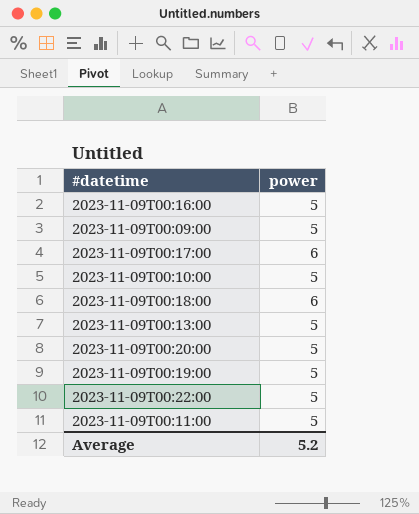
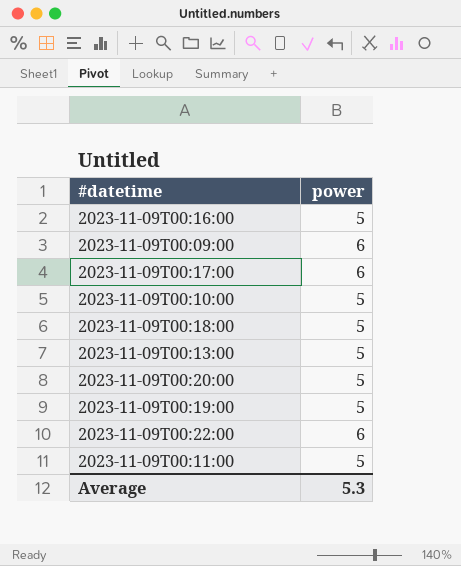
2023-11-09T00:09:00 | power: 5 -> 6
2023-11-09T00:18:00 | power: 6 -> 5
2023-11-09T00:22:00 | power: 5 -> 6
Average | power: 5.2 -> 5.3

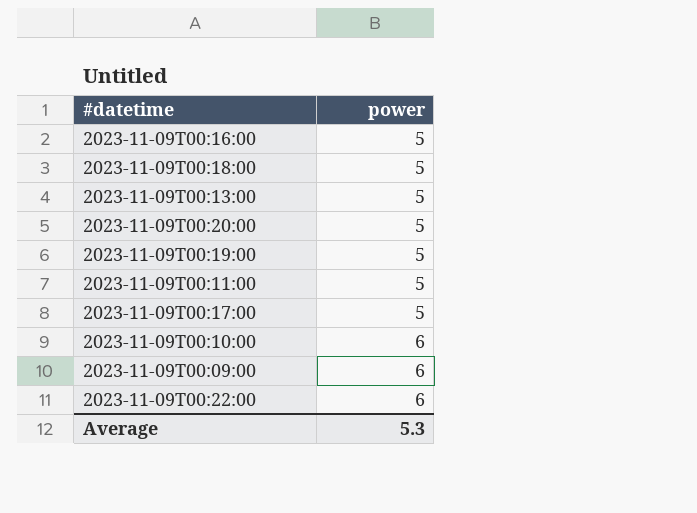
row order: none -> power ascending
2023-11-09T00:17:00 | power: 6 -> 5
2023-11-09T00:10:00 | power: 5 -> 6

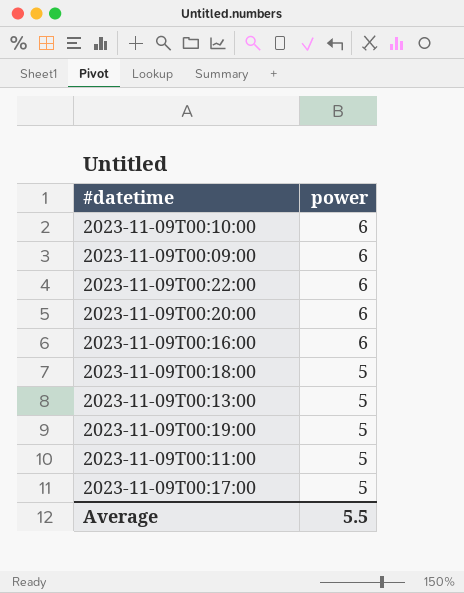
row order: power ascending -> power descending
2023-11-09T00:20:00 | power: 5 -> 6
2023-11-09T00:16:00 | power: 5 -> 6
Average | power: 5.3 -> 5.5

